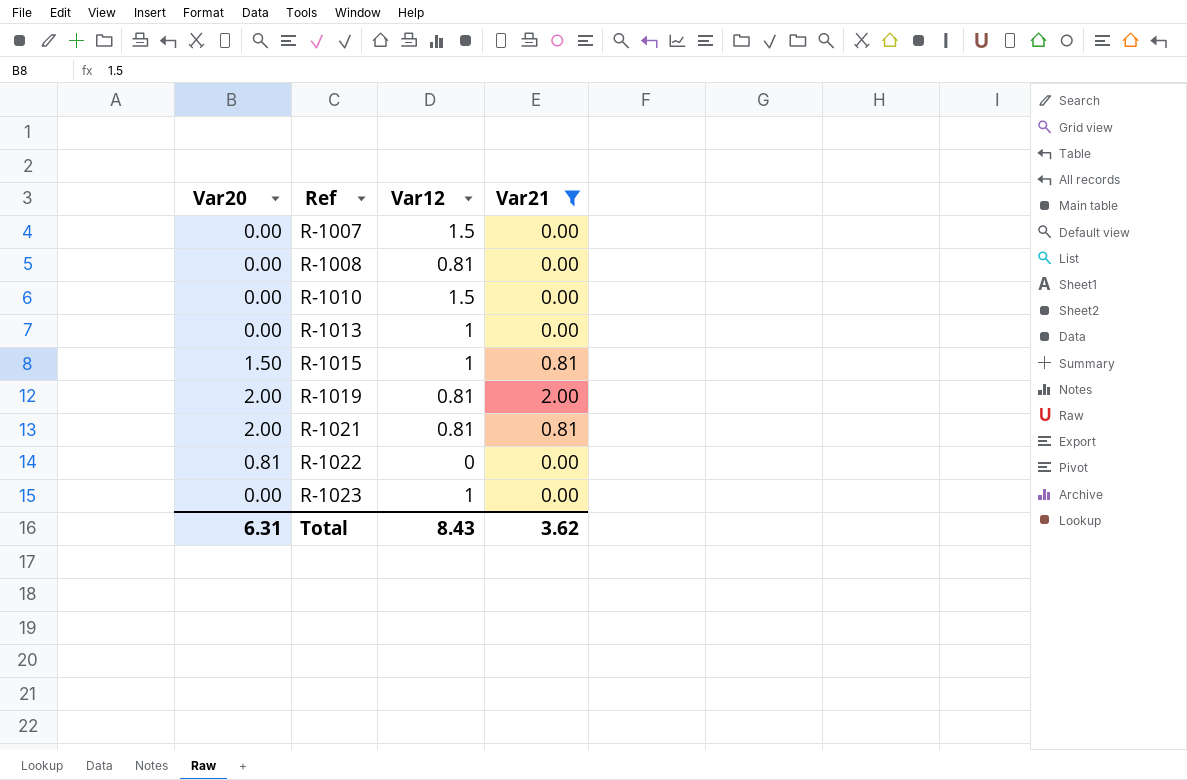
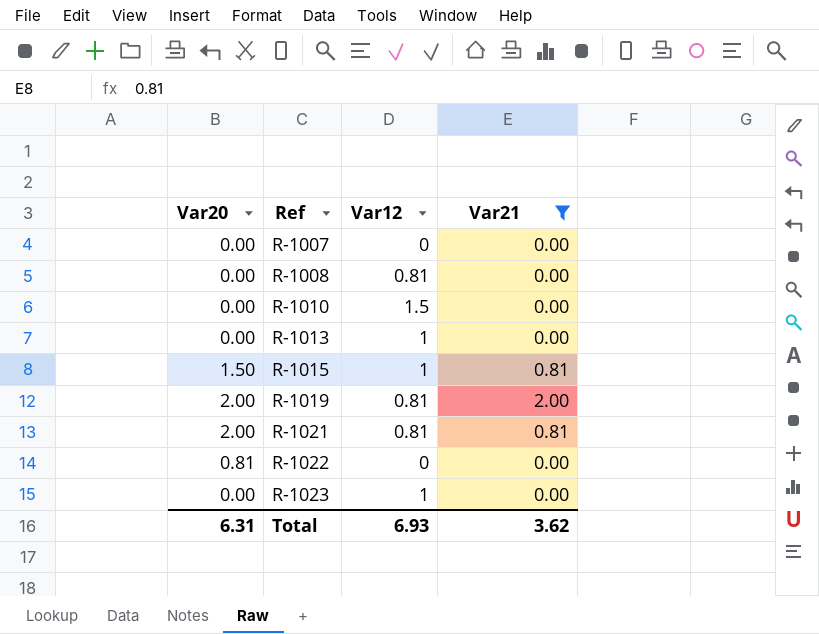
R-1007 | Var12: 1.5 -> 0
Total | Var12: 8.43 -> 6.93

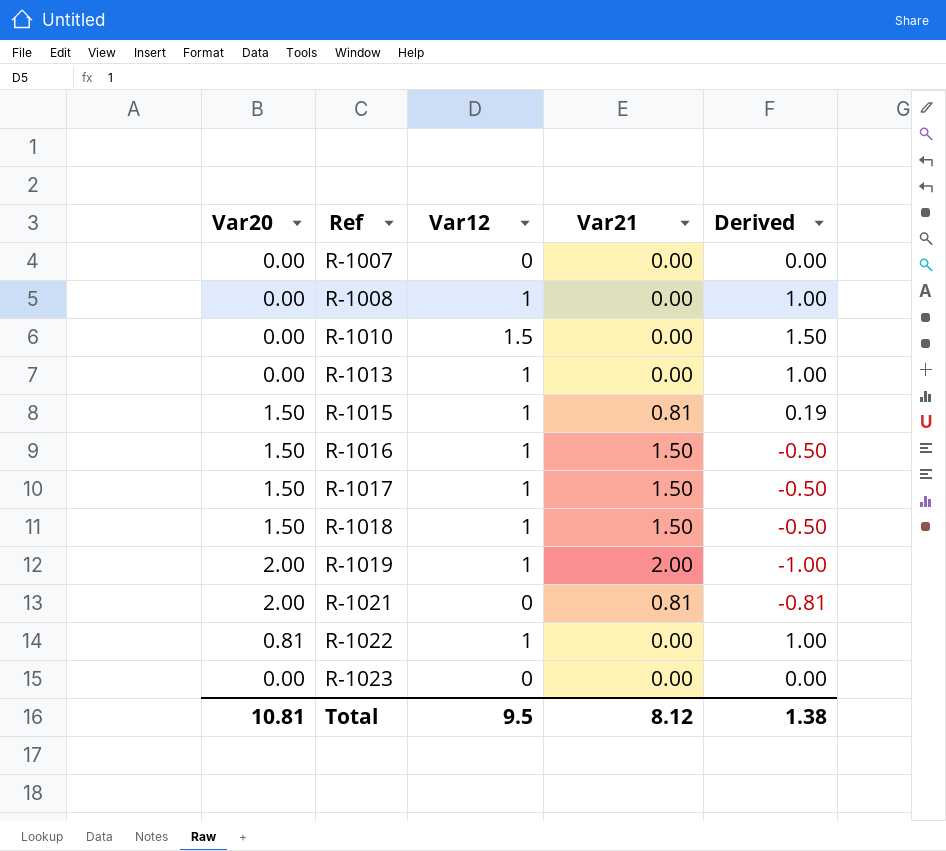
filter: Var21 != 1.50 -> none
column Derived | formula: none -> [Var12] - [Var21]
R-1008 | Var12: 0.81 -> 1
R-1019 | Var12: 0.81 -> 1
R-1021 | Var12: 0.81 -> 0
R-1022 | Var12: 0 -> 1
R-1023 | Var12: 1 -> 0
Total | Var20: 6.31 -> 10.81
Total | Var12: 6.93 -> 9.5
Total | Var21: 3.62 -> 8.12

